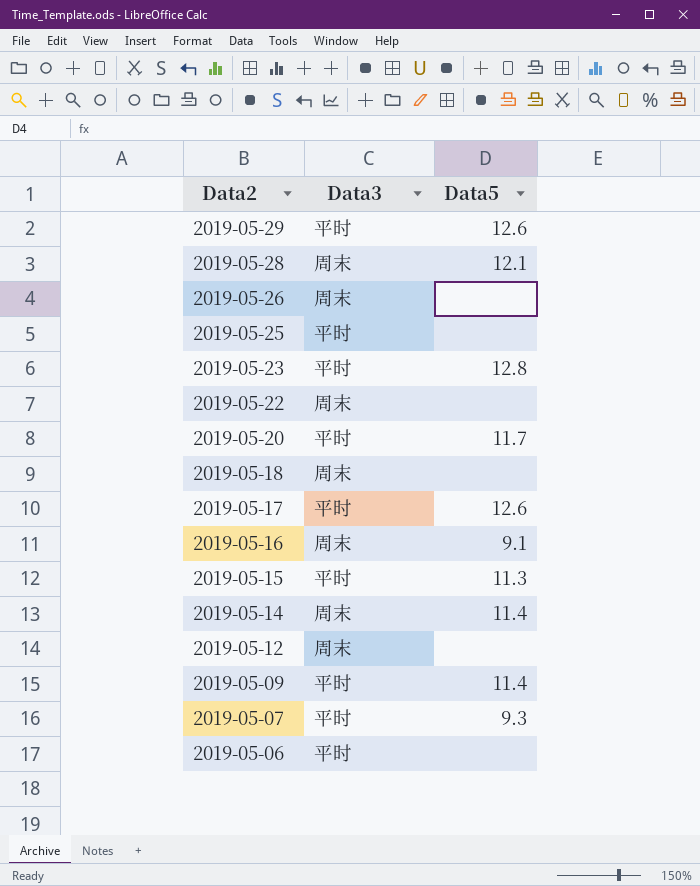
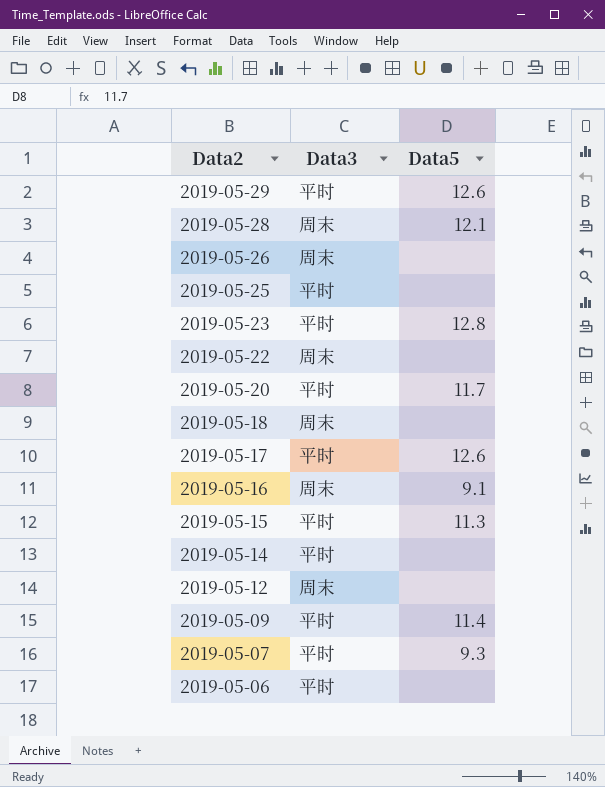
2019-05-14 | Data3: 周末 -> 平时
2019-05-14 | Data5: 11.4 -> none

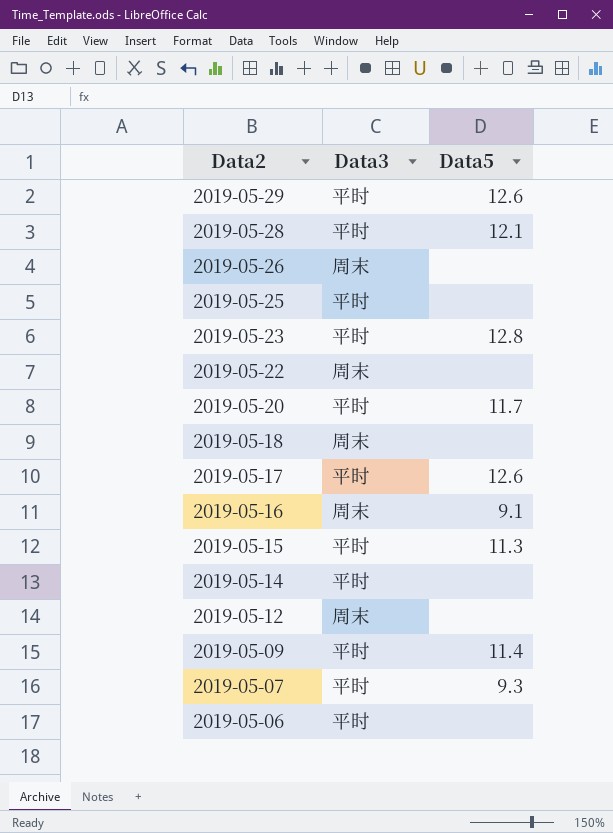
2019-05-28 | Data3: 周末 -> 平时

